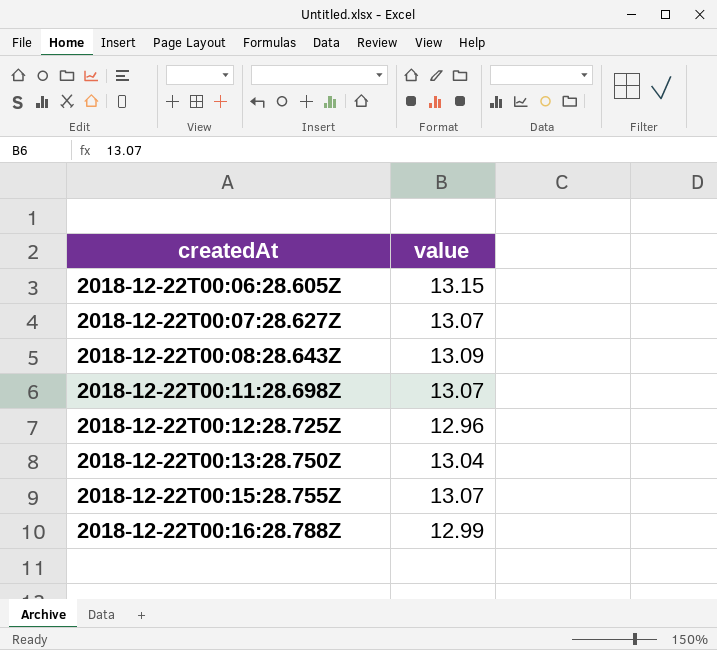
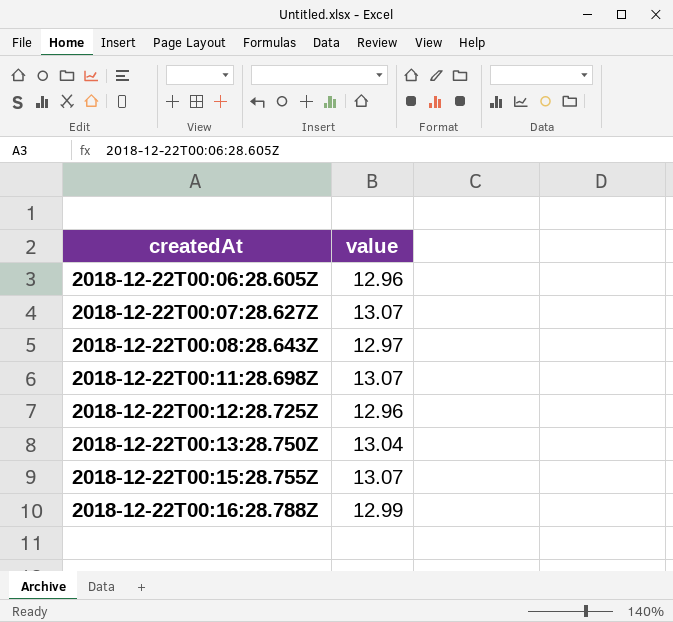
2018-12-22T00:06:28.605Z | value: 13.15 -> 12.96
2018-12-22T00:08:28.643Z | value: 13.09 -> 12.97

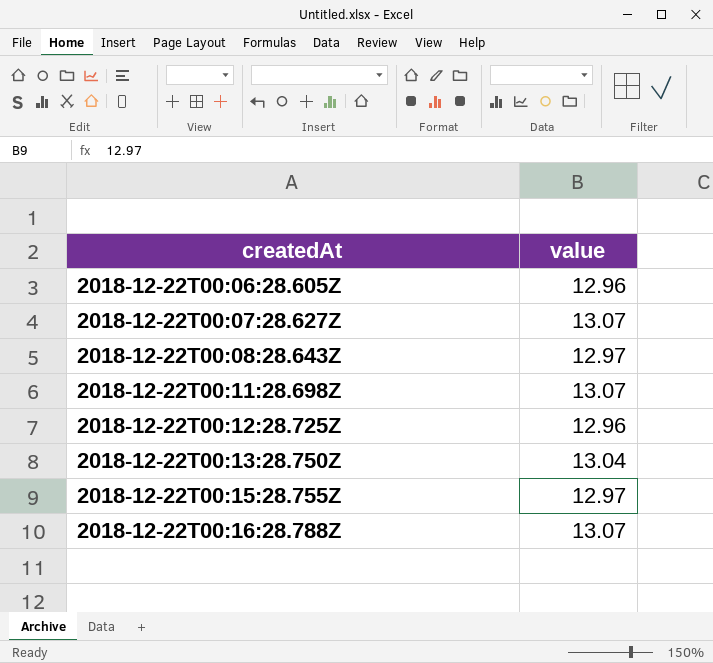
2018-12-22T00:15:28.755Z | value: 13.07 -> 12.97
2018-12-22T00:16:28.788Z | value: 12.99 -> 13.07

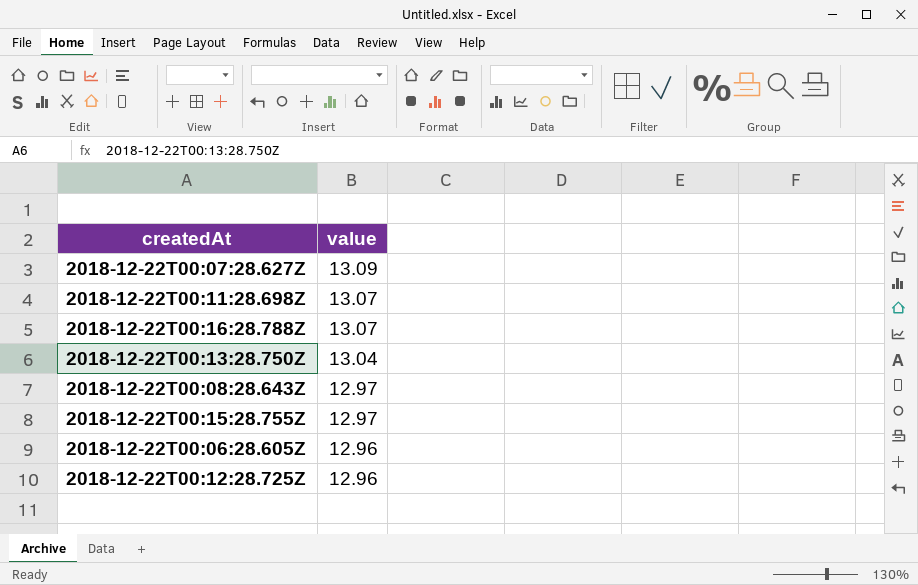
row order: createdAt ascending -> value descending
2018-12-22T00:07:28.627Z | value: 13.07 -> 13.09

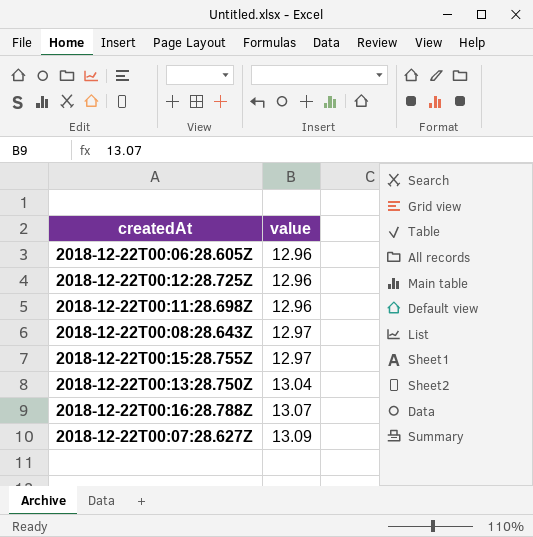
row order: value descending -> value ascending
2018-12-22T00:11:28.698Z | value: 13.07 -> 12.96

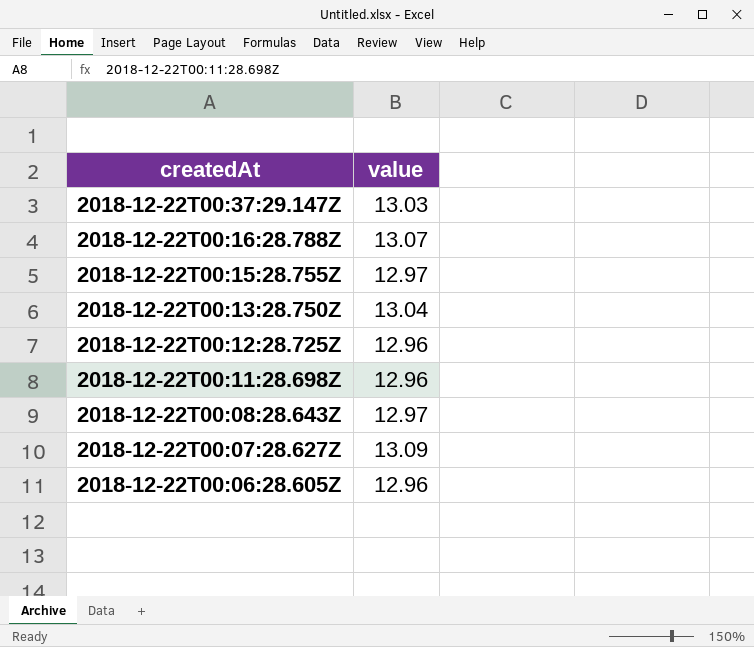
row order: value ascending -> createdAt descending
row 2018-12-22T00:37:29.147Z: none -> 13.03

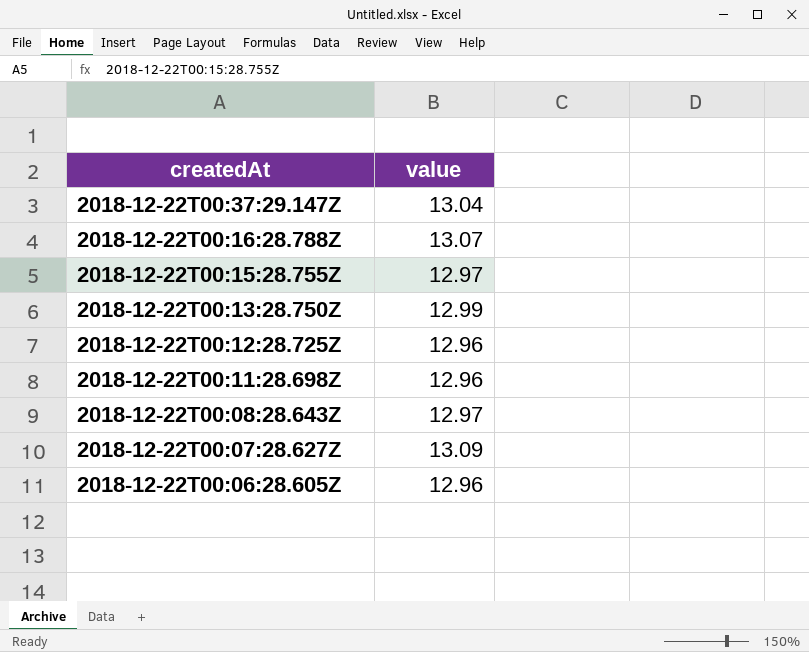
2018-12-22T00:37:29.147Z | value: 13.03 -> 13.04
2018-12-22T00:13:28.750Z | value: 13.04 -> 12.99

